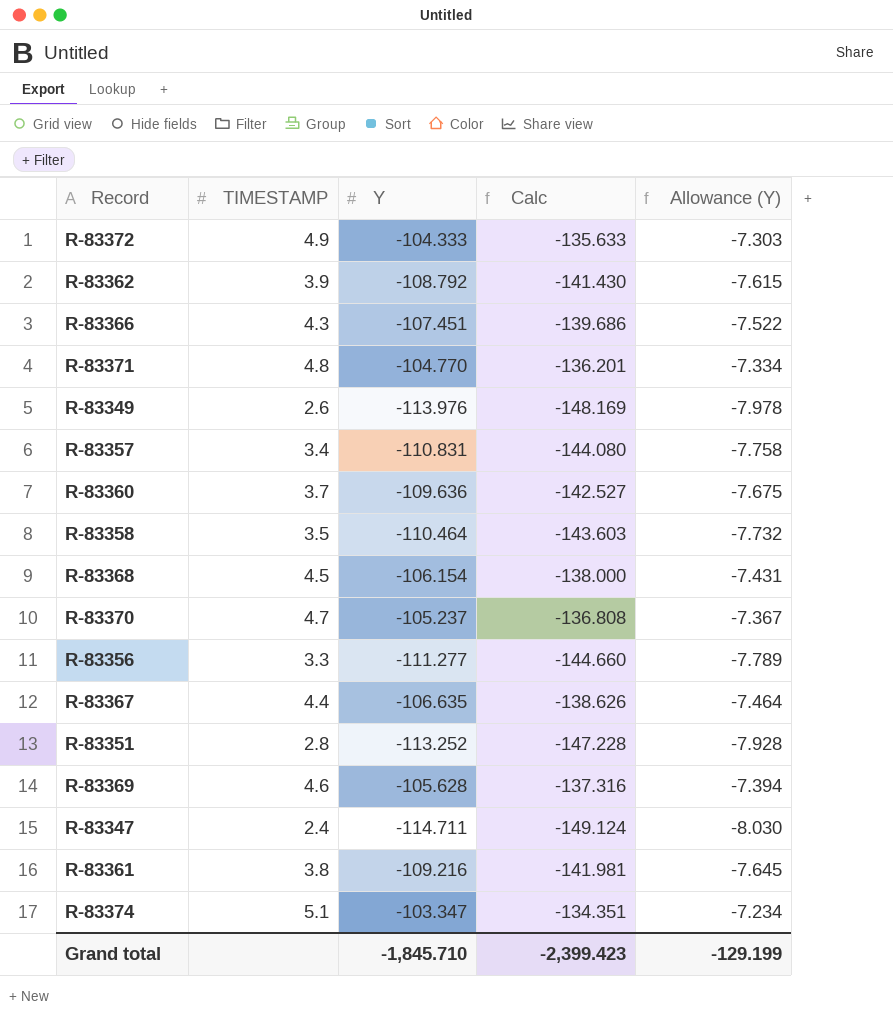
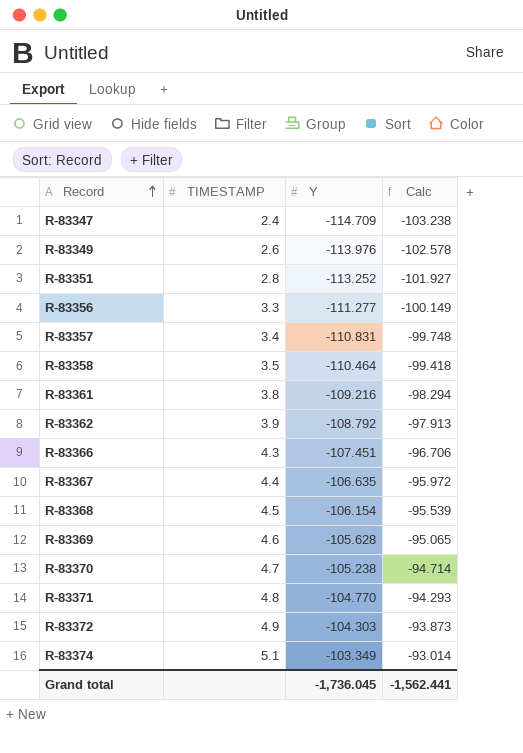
row order: none -> Record ascending
column Allowance (Y) | formula: [Y] * 0.07 -> none
column Calc | formula: [Y] * 1.3 -> [Y] * 0.9
row R-83360: 3.7 | -109.636 | -142.527 | -7.675 -> none
R-83347 | Y: -114.711 -> -114.709
R-83370 | Y: -105.237 -> -105.238
R-83372 | Y: -104.333 -> -104.303
R-83374 | Y: -103.347 -> -103.349
Grand total | Y: -1,845.710 -> -1,736.045
Grand total | Calc: -2,399.423 -> -1,562.441

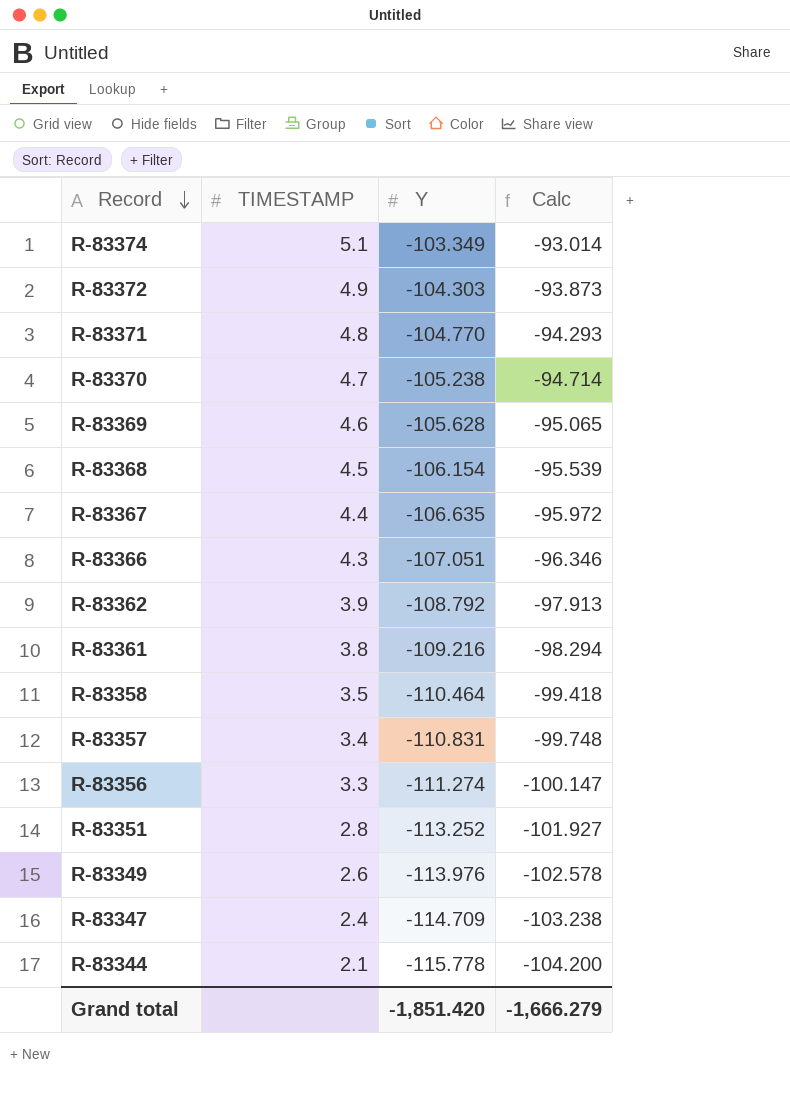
row order: Record ascending -> Record descending
R-83366 | Y: -107.451 -> -107.051
R-83366 | Calc: -96.706 -> -96.346
R-83356 | Y: -111.277 -> -111.274
R-83356 | Calc: -100.149 -> -100.147
row R-83344: none -> 2.1 | -115.778 | -104.200
Grand total | Y: -1,736.045 -> -1,851.420
Grand total | Calc: -1,562.441 -> -1,666.279

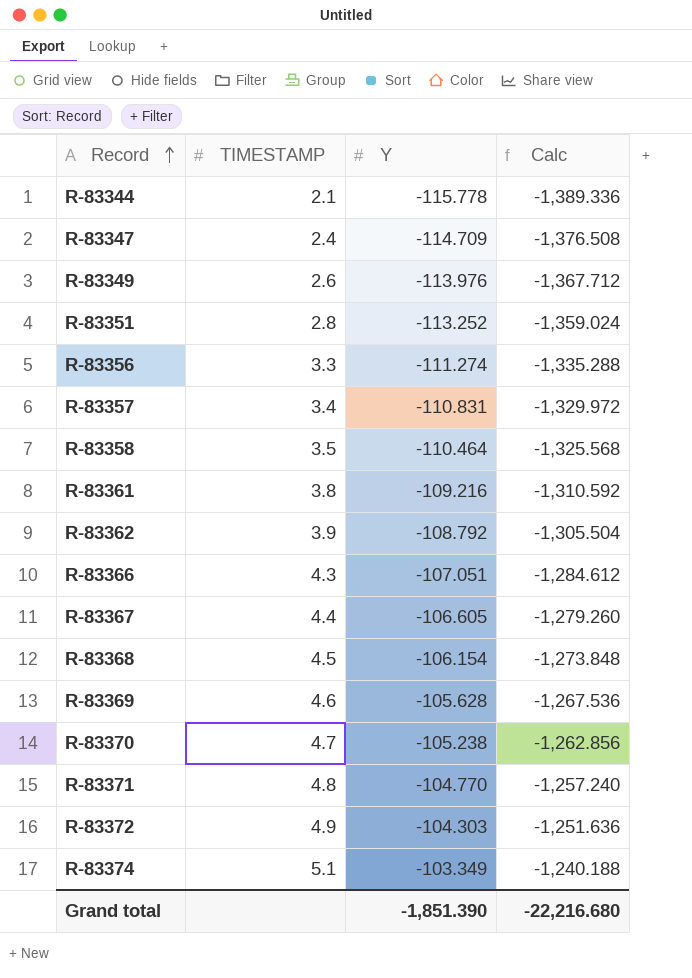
row order: Record descending -> Record ascending
column Calc | formula: [Y] * 0.9 -> [Y] * 12
R-83367 | Y: -106.635 -> -106.605
Grand total | Y: -1,851.420 -> -1,851.390
Grand total | Calc: -1,666.279 -> -22,216.680

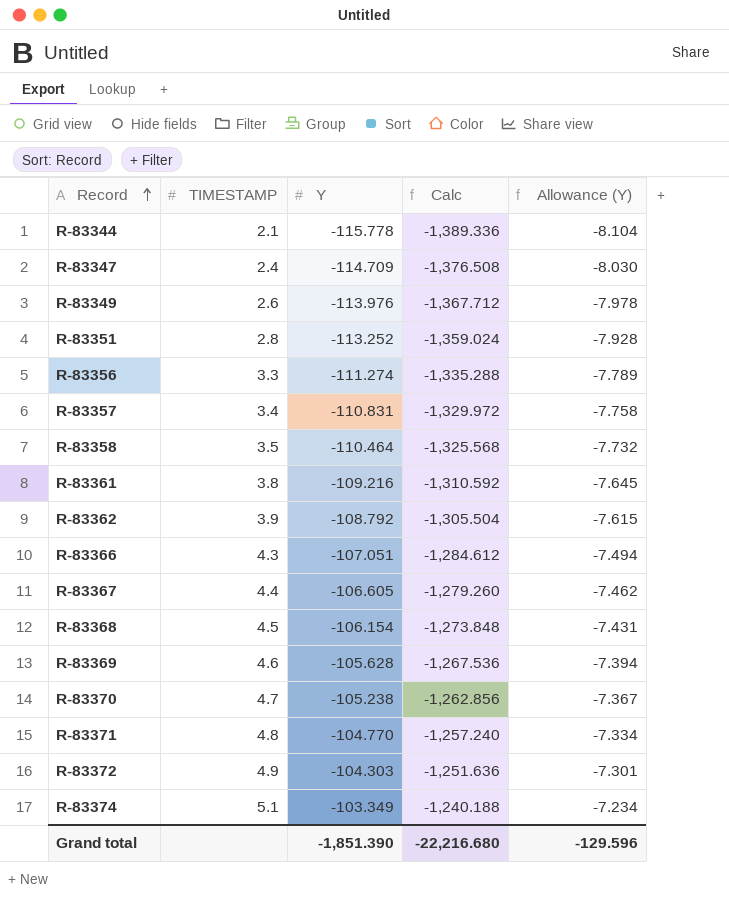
column Allowance (Y) | formula: none -> [Y] * 0.07

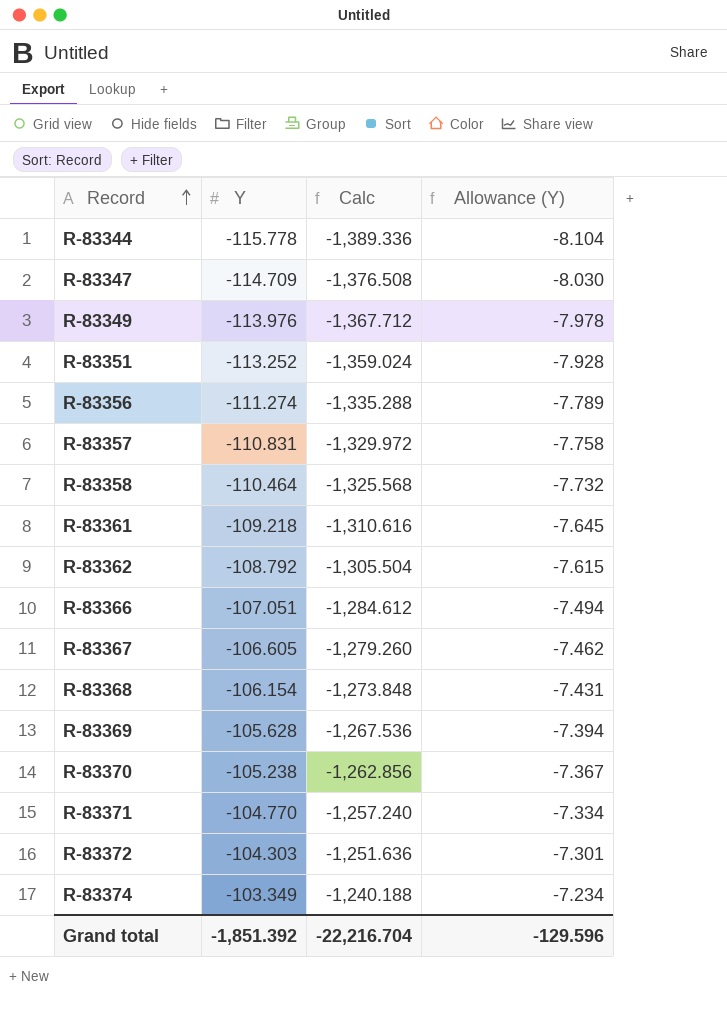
column TIMESTAMP | position: 2 -> none
R-83361 | Y: -109.216 -> -109.218
R-83361 | Calc: -1,310.592 -> -1,310.616
Grand total | Y: -1,851.390 -> -1,851.392
Grand total | Calc: -22,216.680 -> -22,216.704

